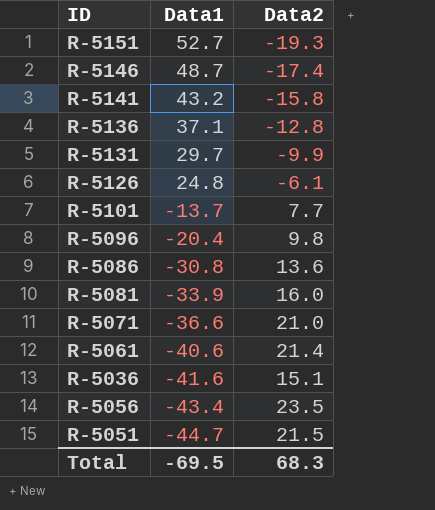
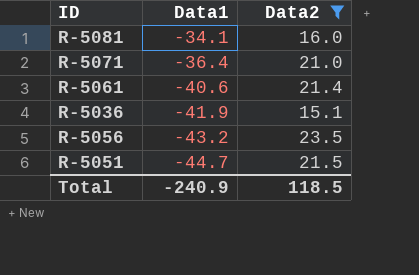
filter: none -> Data2 >= 15.1
R-5081 | Data1: -33.9 -> -34.1
R-5071 | Data1: -36.6 -> -36.4
R-5036 | Data1: -41.6 -> -41.9
R-5056 | Data1: -43.4 -> -43.2
Total | Data1: -69.5 -> -240.9
Total | Data2: 68.3 -> 118.5

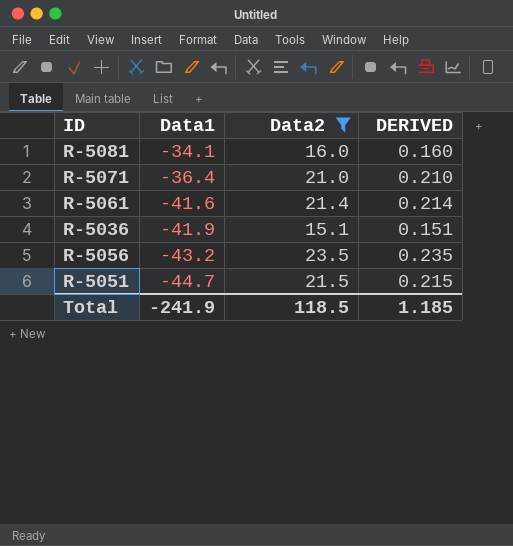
column DERIVED | formula: none -> [Data2] * 0.01
R-5061 | Data1: -40.6 -> -41.6
Total | Data1: -240.9 -> -241.9

